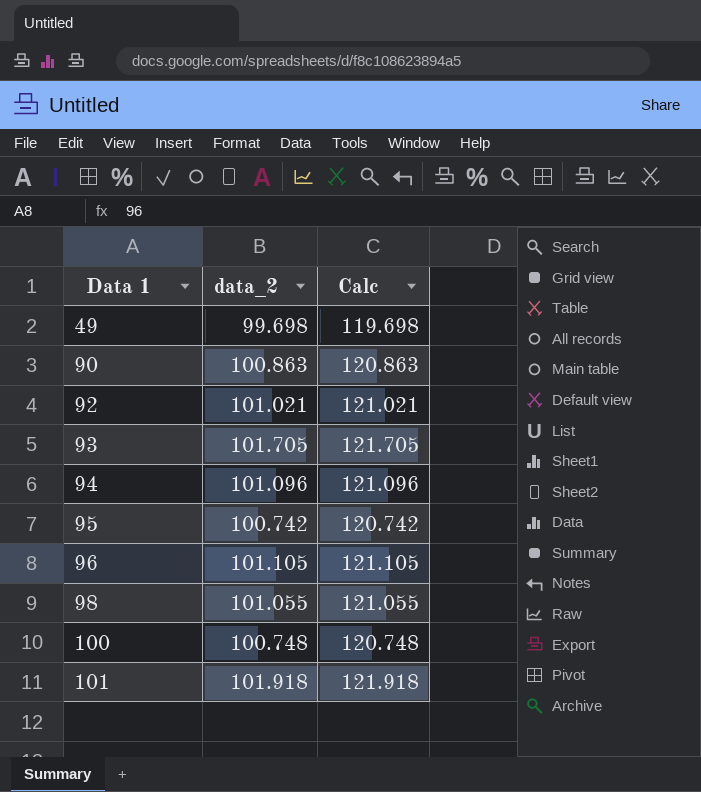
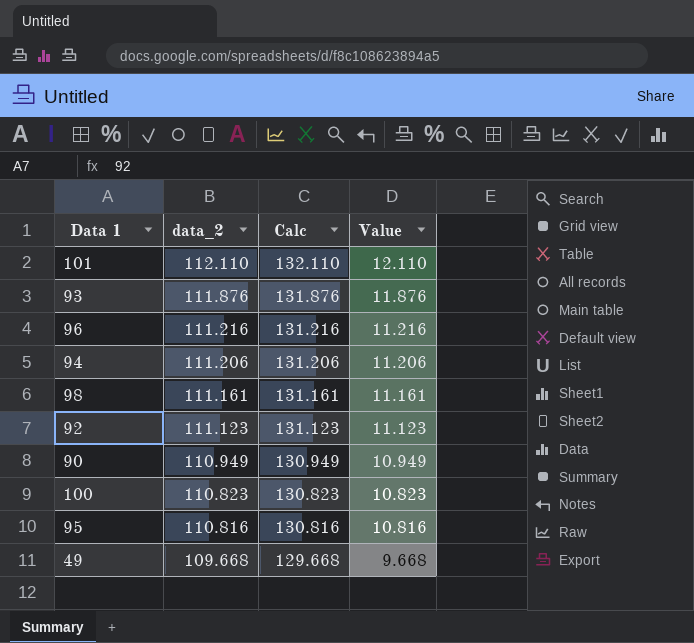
row order: Data 1 ascending -> data_2 descending
column Value | formula: none -> [data_2] - 100
101 | data_2: 101.918 -> 112.110
101 | Calc: 121.918 -> 132.110
93 | data_2: 101.705 -> 111.876
93 | Calc: 121.705 -> 131.876
96 | data_2: 101.105 -> 111.216
96 | Calc: 121.105 -> 131.216
94 | data_2: 101.096 -> 111.206
94 | Calc: 121.096 -> 131.206
98 | data_2: 101.055 -> 111.161
98 | Calc: 121.055 -> 131.161
92 | data_2: 101.021 -> 111.123
92 | Calc: 121.021 -> 131.123
90 | data_2: 100.863 -> 110.949
90 | Calc: 120.863 -> 130.949
100 | data_2: 100.748 -> 110.823
100 | Calc: 120.748 -> 130.823
95 | data_2: 100.742 -> 110.816
95 | Calc: 120.742 -> 130.816
49 | data_2: 99.698 -> 109.668
49 | Calc: 119.698 -> 129.668

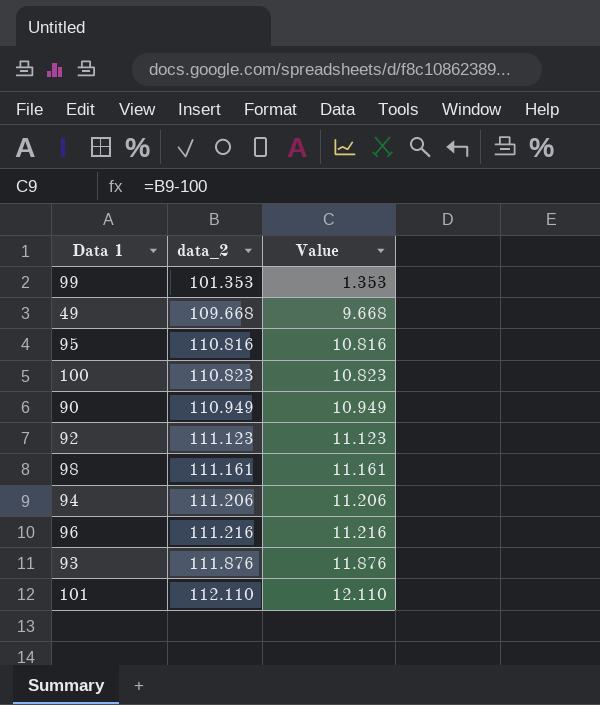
row order: data_2 descending -> data_2 ascending
column Calc | formula: [data_2] + 20 -> none
row 99: none -> 101.353 | 1.353

